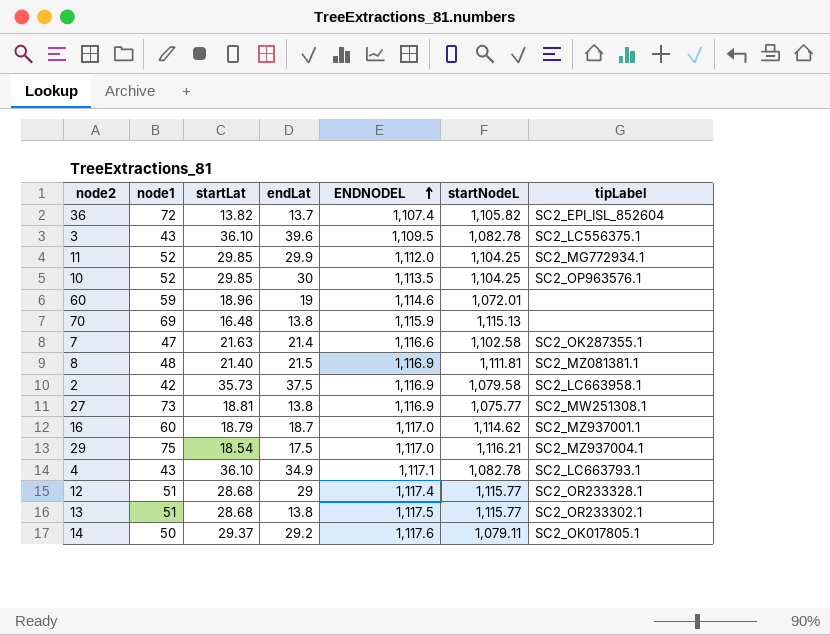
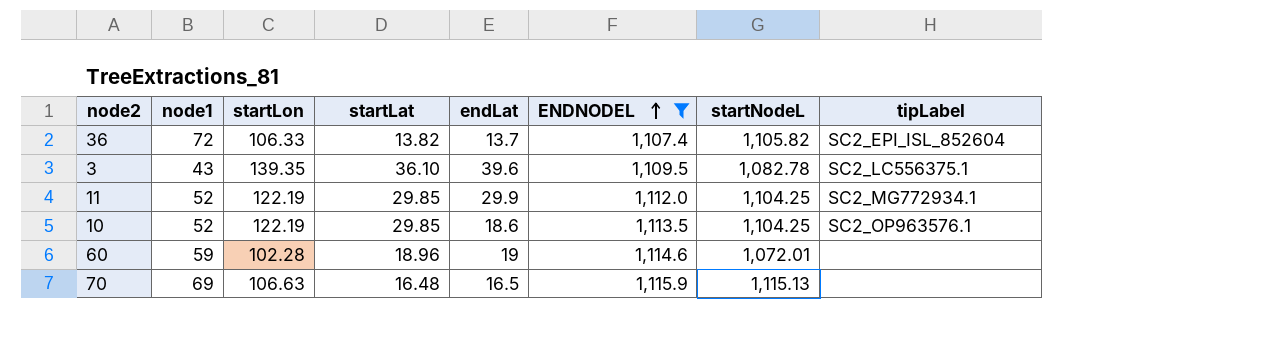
filter: none -> ENDNODEL <= 1,115.9
column startLon | position: none -> 3
10 | endLat: 30 -> 18.6
70 | endLat: 13.8 -> 16.5

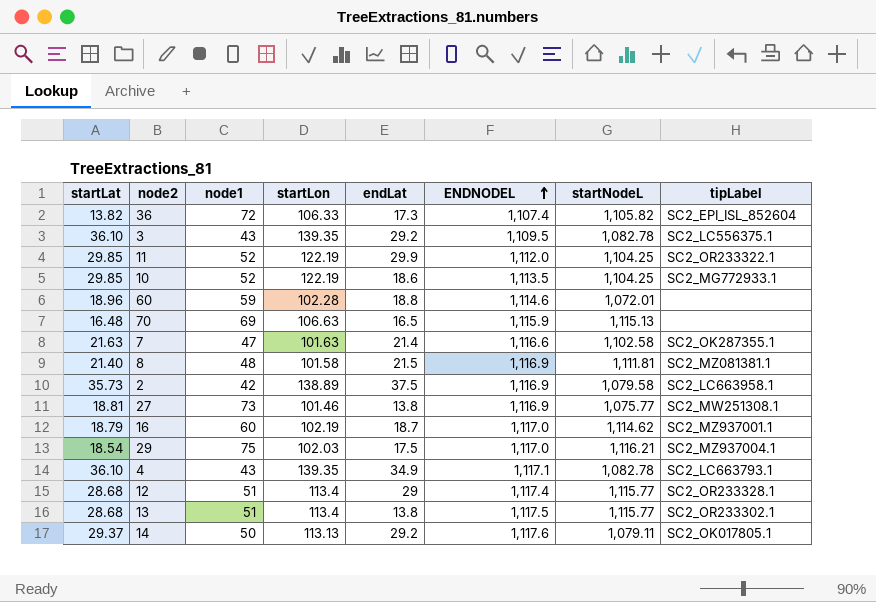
filter: ENDNODEL <= 1,115.9 -> none
column startLat | position: 4 -> 1
36 | endLat: 13.7 -> 17.3
3 | endLat: 39.6 -> 29.2
11 | tipLabel: SC2_MG772934.1 -> SC2_OR233322.1
10 | tipLabel: SC2_OP963576.1 -> SC2_MG772933.1
60 | endLat: 19 -> 18.8

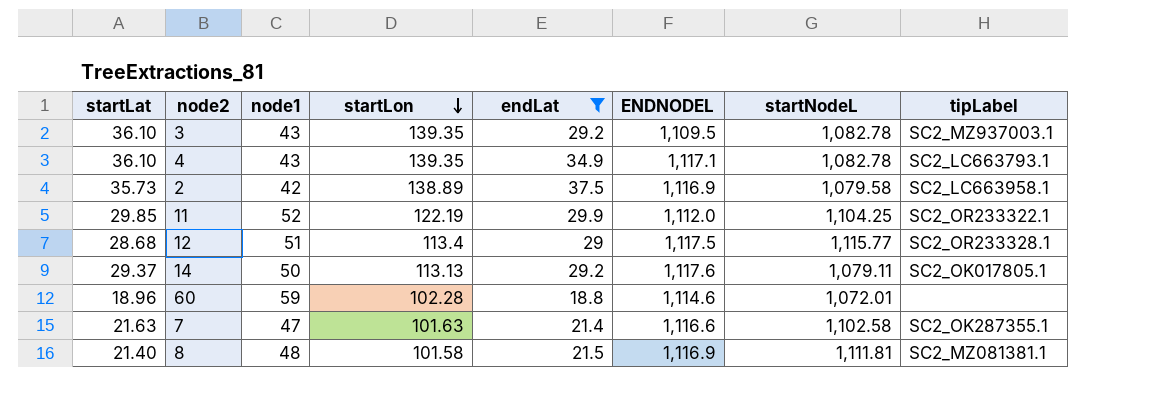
filter: none -> endLat >= 18.8
row order: ENDNODEL ascending -> startLon descending
3 | tipLabel: SC2_LC556375.1 -> SC2_MZ937003.1
12 | ENDNODEL: 1,117.4 -> 1,117.5

